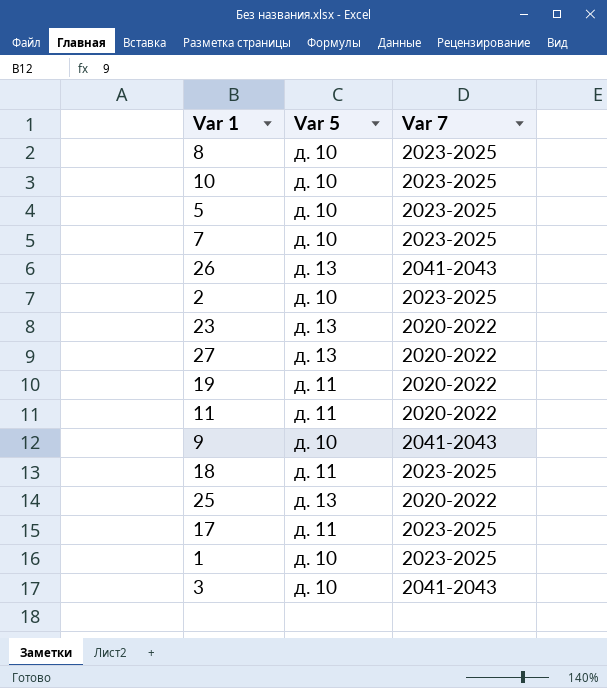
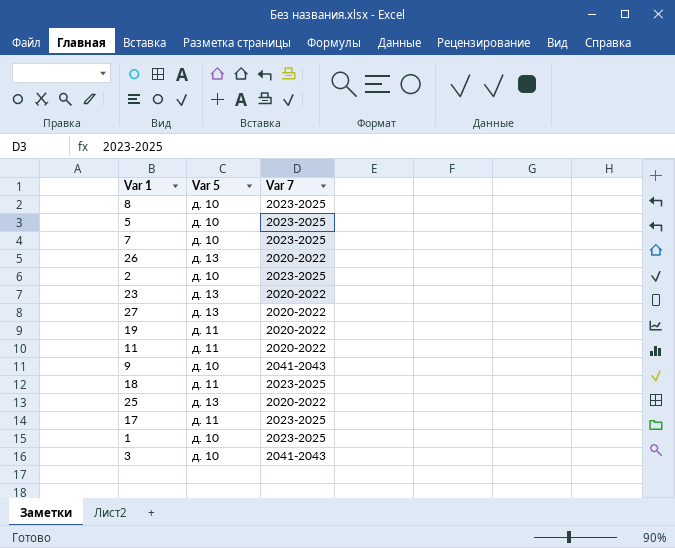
row 10: д. 10 | 2023-2025 -> none
26 | Var 7: 2041-2043 -> 2020-2022

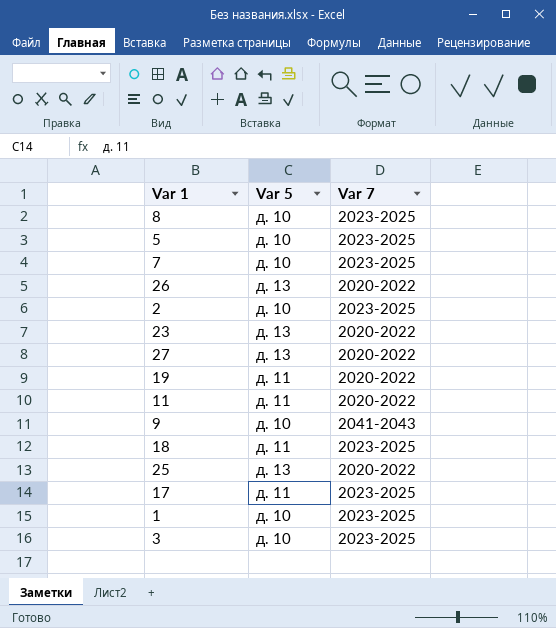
3 | Var 7: 2041-2043 -> 2023-2025

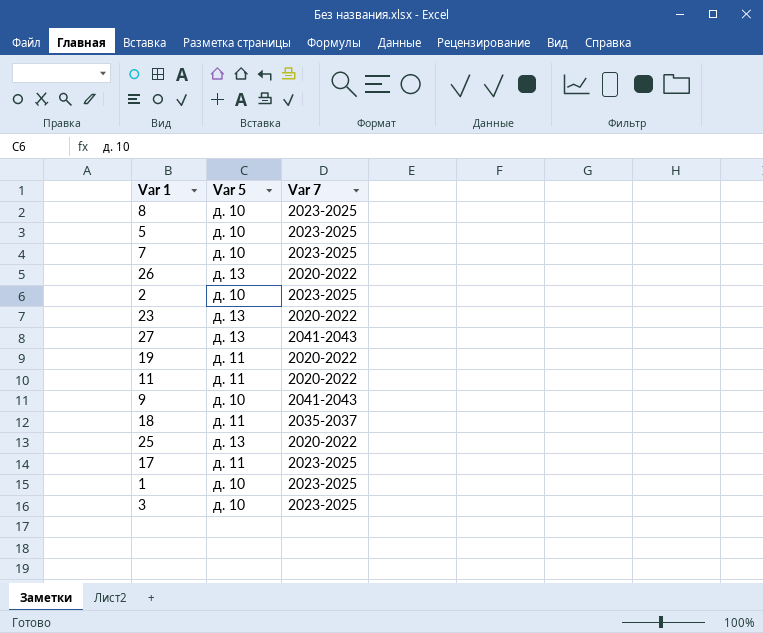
27 | Var 7: 2020-2022 -> 2041-2043
18 | Var 7: 2023-2025 -> 2035-2037

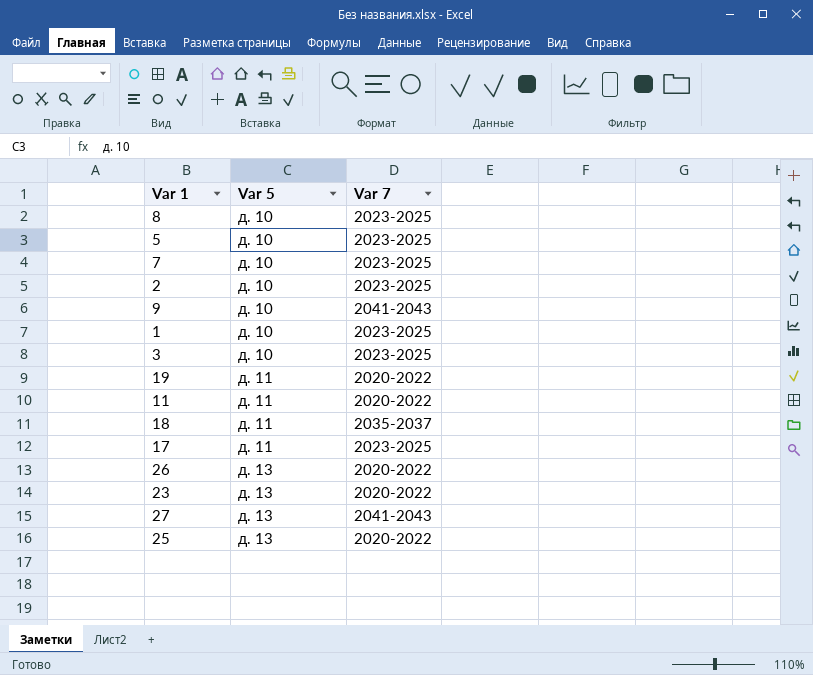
row order: none -> Var 5 ascending

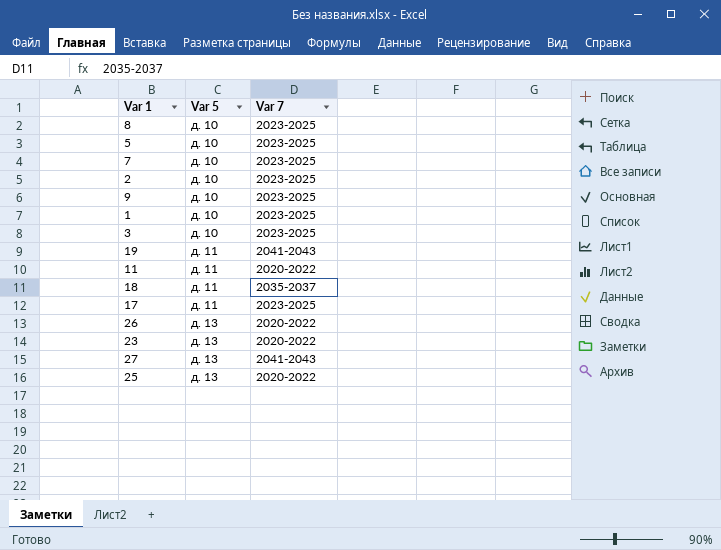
9 | Var 7: 2041-2043 -> 2023-2025
19 | Var 7: 2020-2022 -> 2041-2043

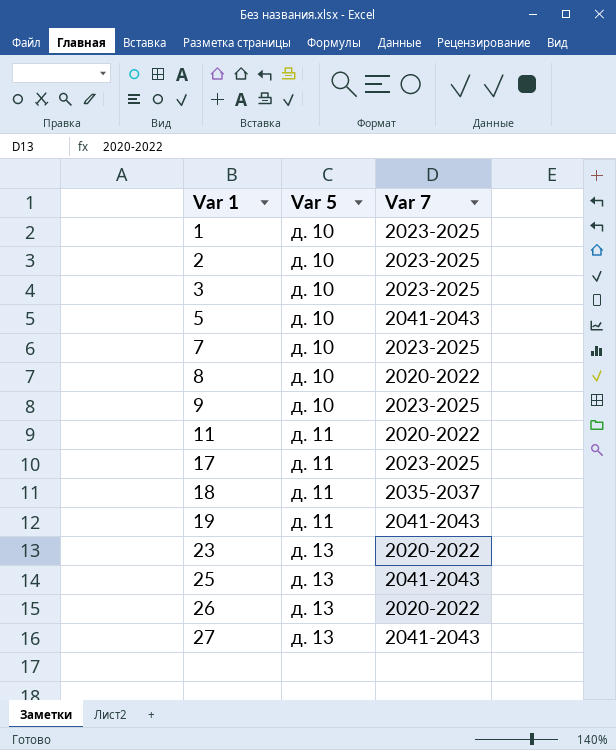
row order: Var 5 ascending -> Var 1 ascending
5 | Var 7: 2023-2025 -> 2041-2043
8 | Var 7: 2023-2025 -> 2020-2022
25 | Var 7: 2020-2022 -> 2041-2043

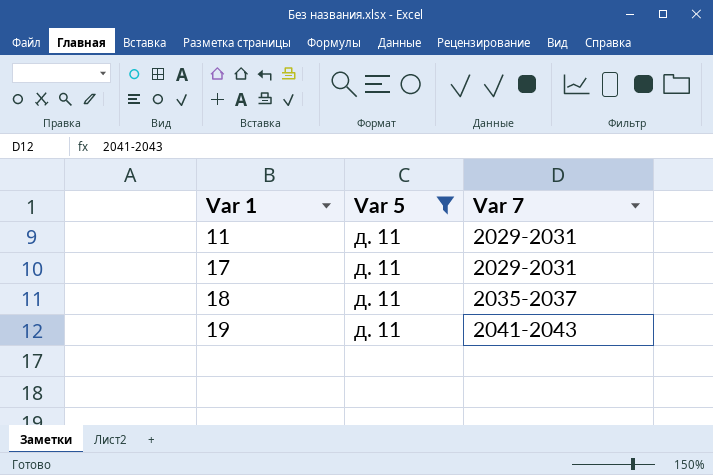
filter: none -> Var 5 = д. 11
11 | Var 7: 2020-2022 -> 2029-2031
17 | Var 7: 2023-2025 -> 2029-2031

